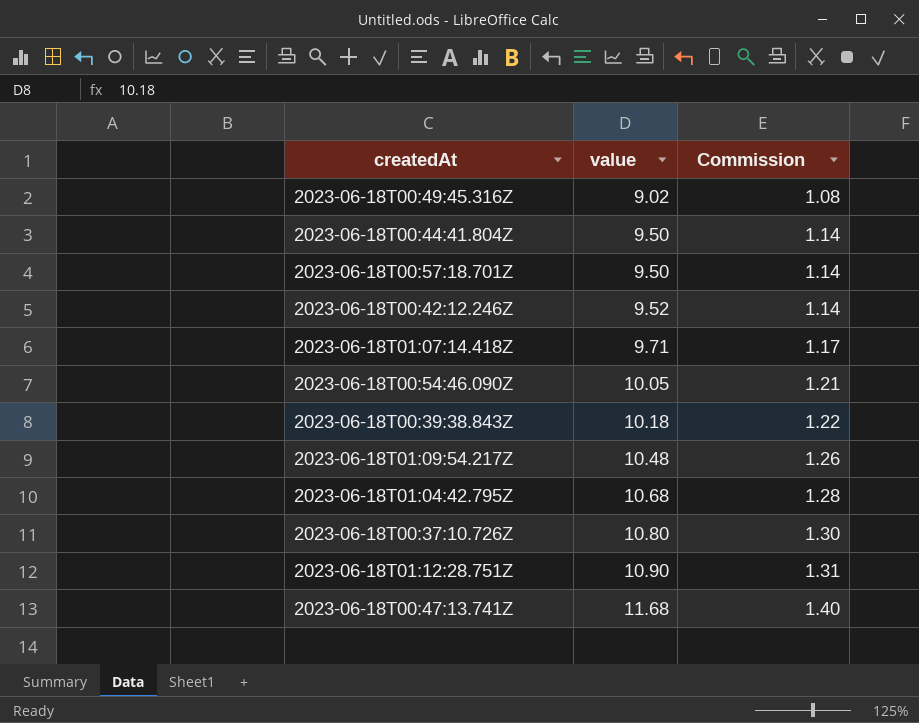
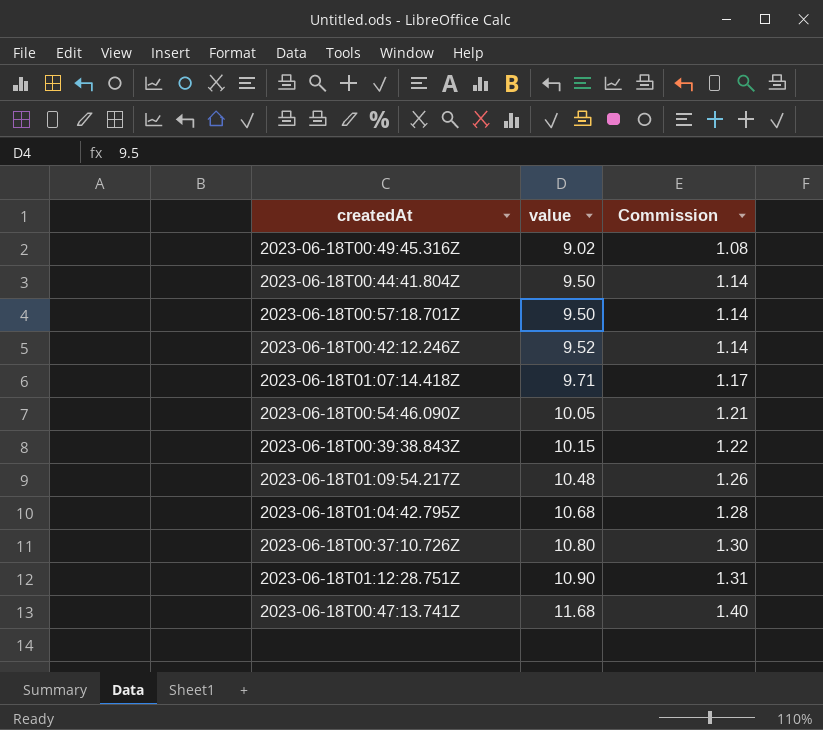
2023-06-18T00:39:38.843Z | value: 10.18 -> 10.15

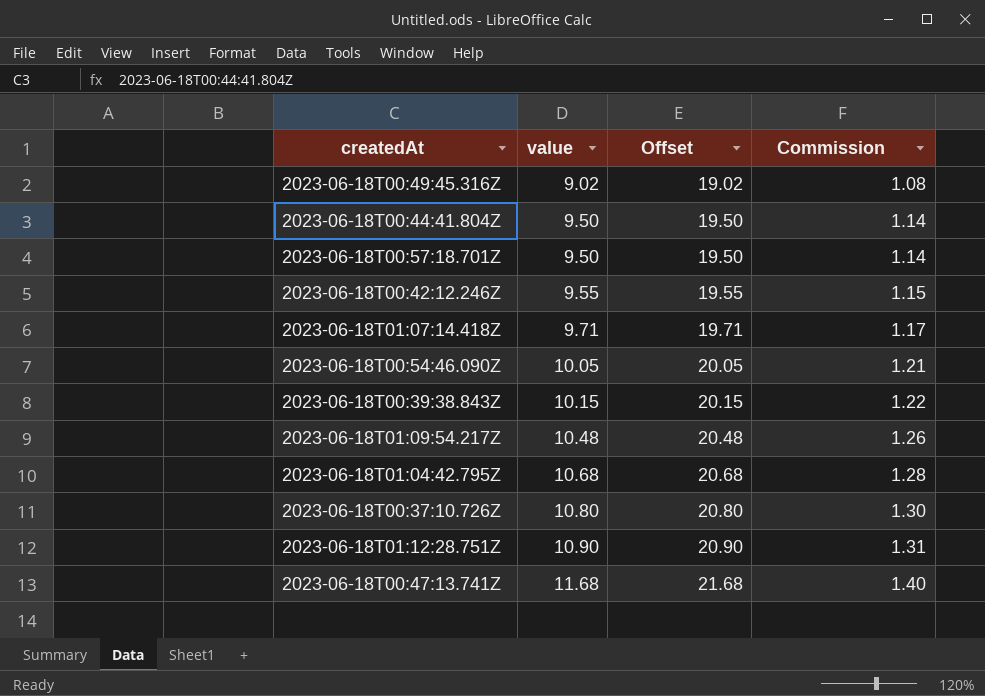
column Offset | formula: none -> [value] + 10
2023-06-18T00:42:12.246Z | value: 9.52 -> 9.55
2023-06-18T00:42:12.246Z | Commission: 1.14 -> 1.15

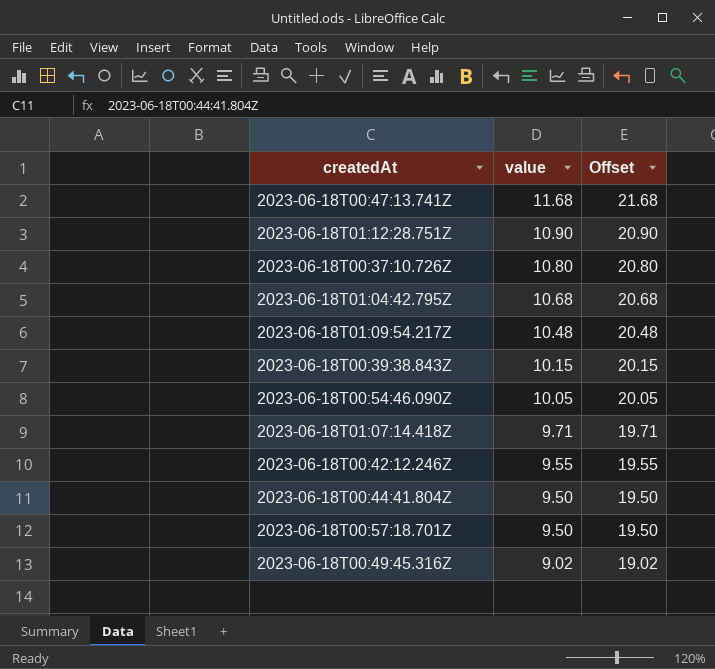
row order: value ascending -> value descending
column Commission | formula: [value] * 0.12 -> none

